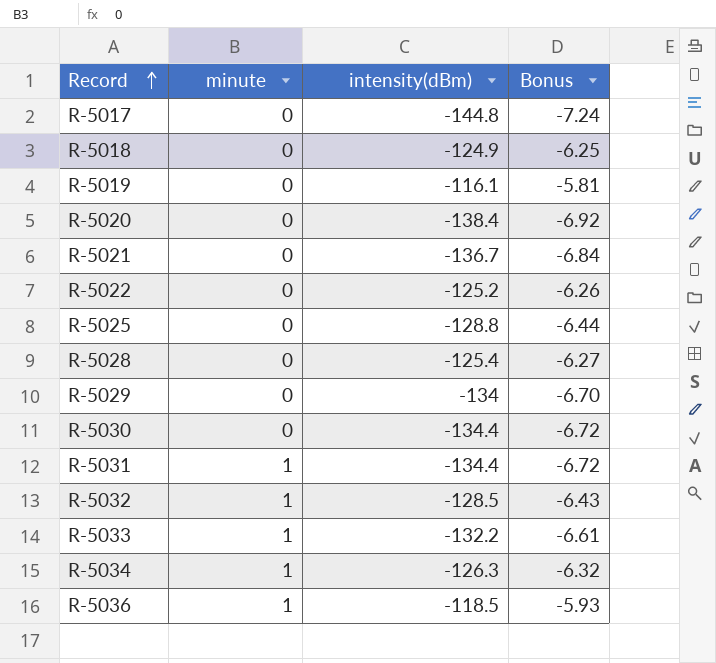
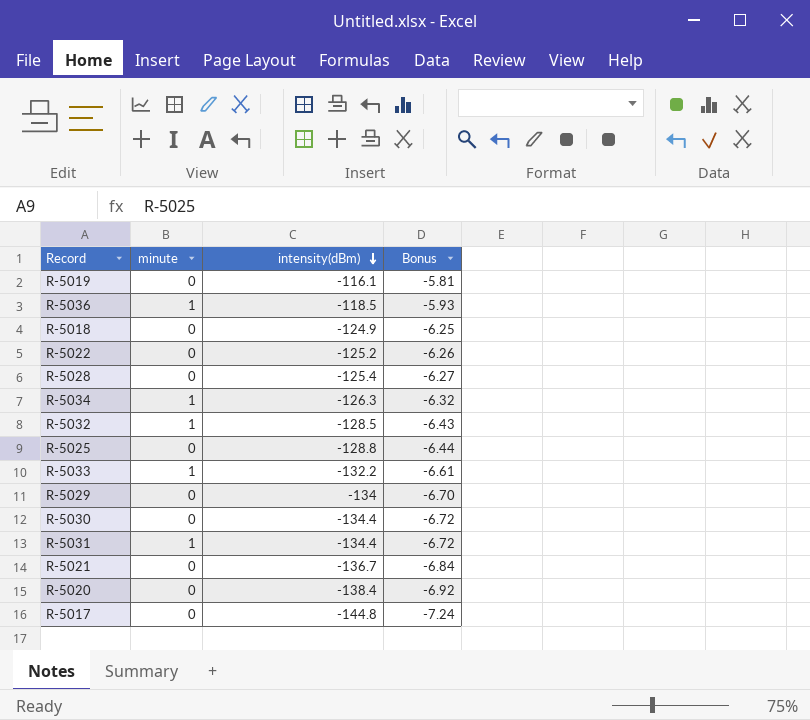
row order: Record ascending -> intensity(dBm) descending

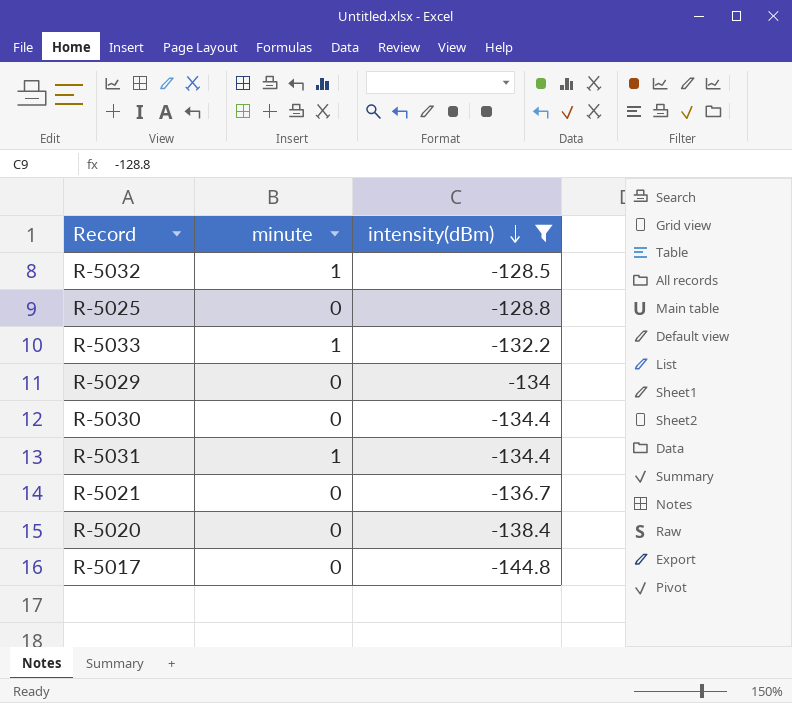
filter: none -> intensity(dBm) <= -128.5
column Bonus | formula: [intensity(dBm)] * 0.05 -> none

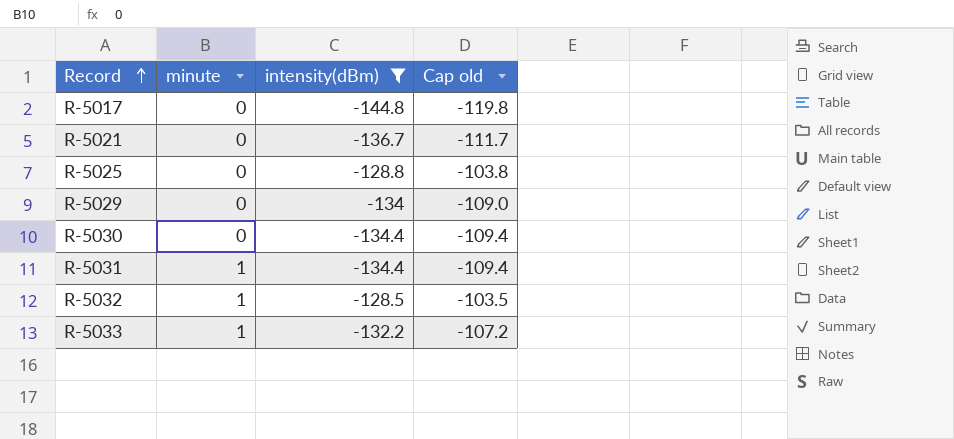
row order: intensity(dBm) descending -> Record ascending
column Cap old | formula: none -> [intensity(dBm)] + 25
row R-5020: 0 | -138.4 -> none

